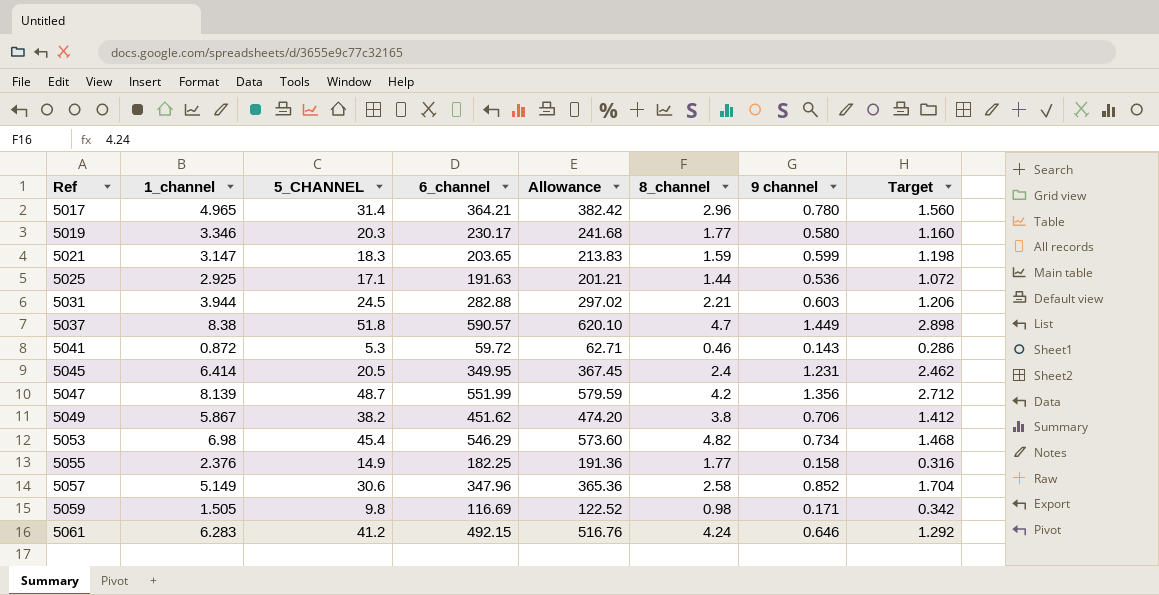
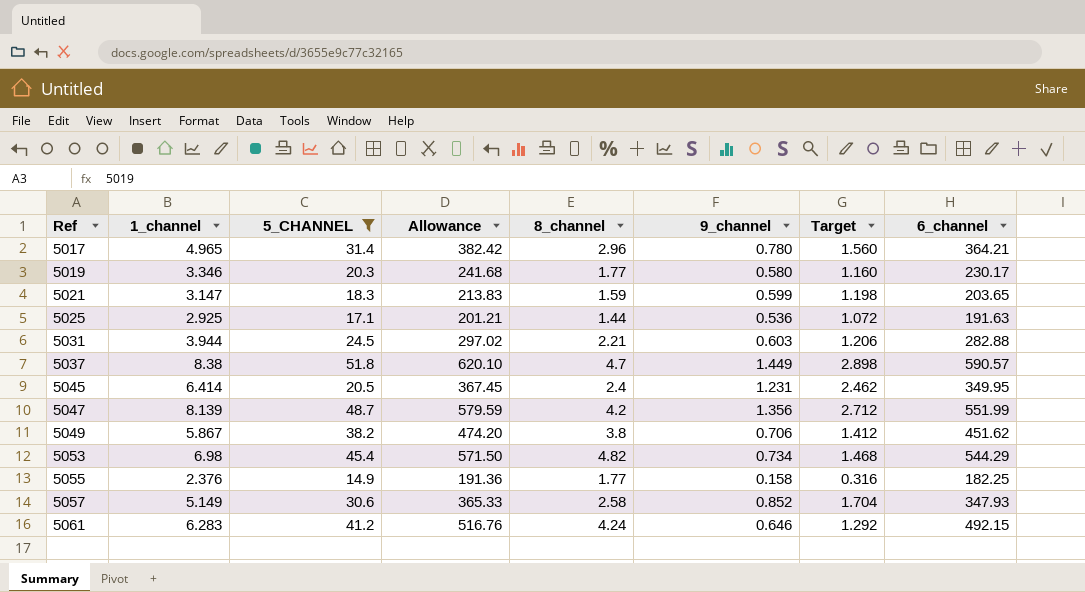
filter: none -> 5_CHANNEL >= 14.9
column name: 9 channel -> 9_channel
column 6_channel | position: 4 -> 8
5053 | Allowance: 573.60 -> 571.50
5053 | 6_channel: 546.29 -> 544.29
5057 | Allowance: 365.36 -> 365.33
5057 | 6_channel: 347.96 -> 347.93

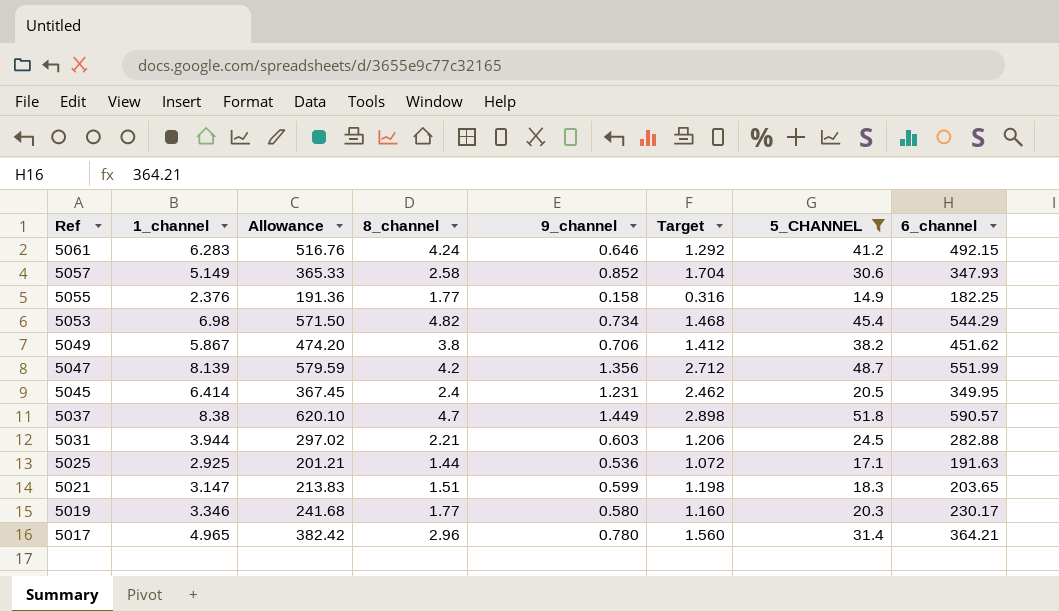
row order: Ref ascending -> Ref descending
column 5_CHANNEL | position: 3 -> 7
5021 | 8_channel: 1.59 -> 1.51

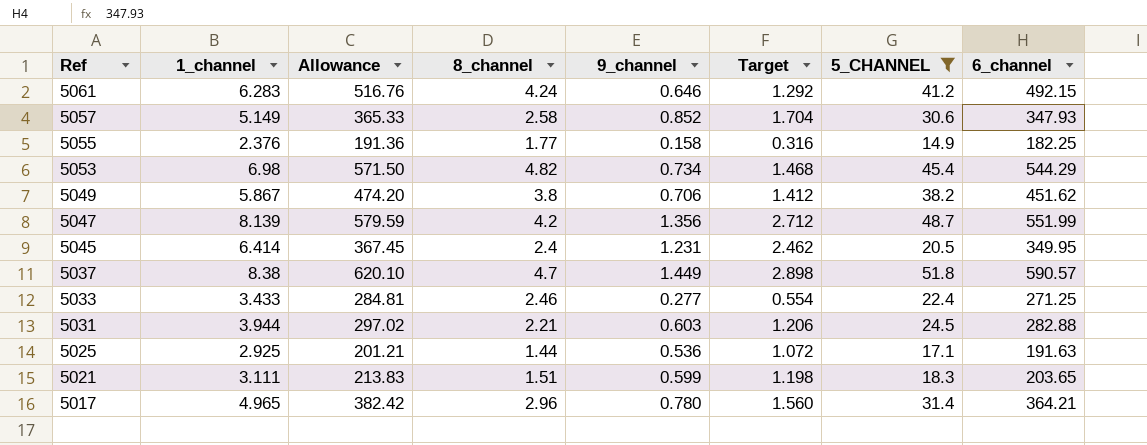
row 5019: 3.346 | 241.68 | 1.77 | 0.580 | 1.160 | 20.3 | 230.17 -> none
row 5033: none -> 3.433 | 284.81 | 2.46 | 0.277 | 0.554 | 22.4 | 271.25
5021 | 1_channel: 3.147 -> 3.111

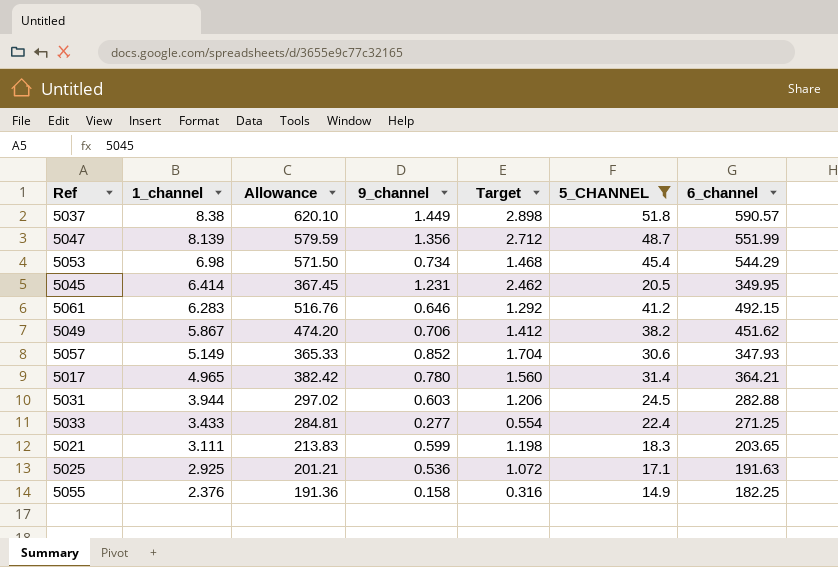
row order: Ref descending -> 1_channel descending
column 8_channel | position: 4 -> none

